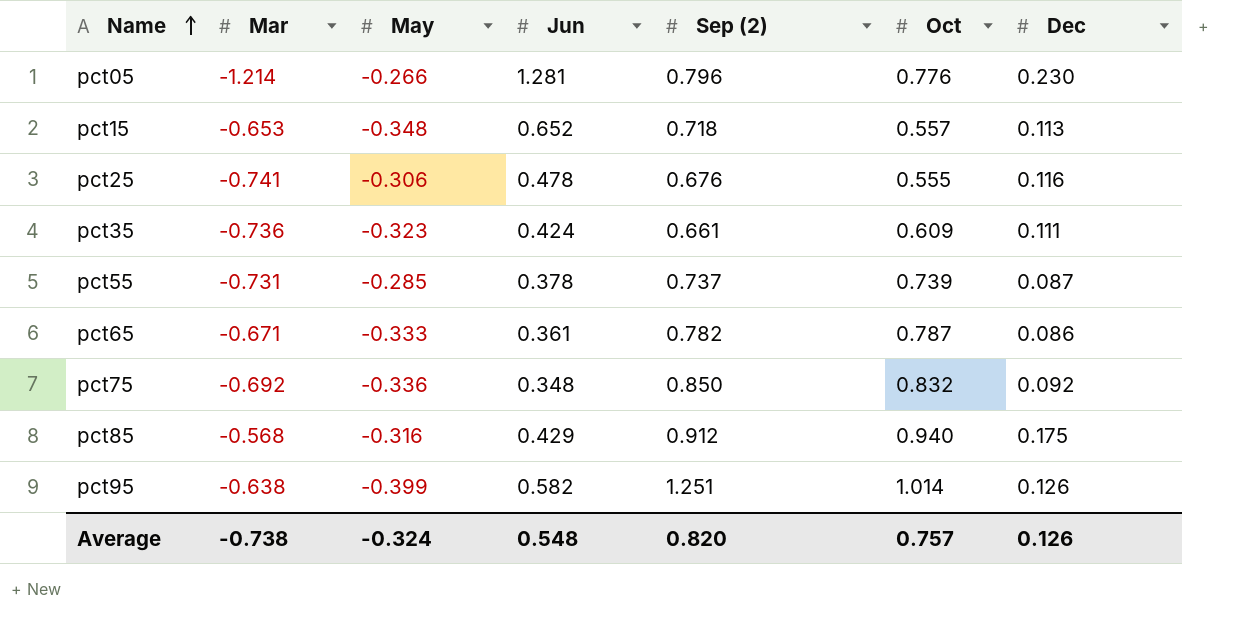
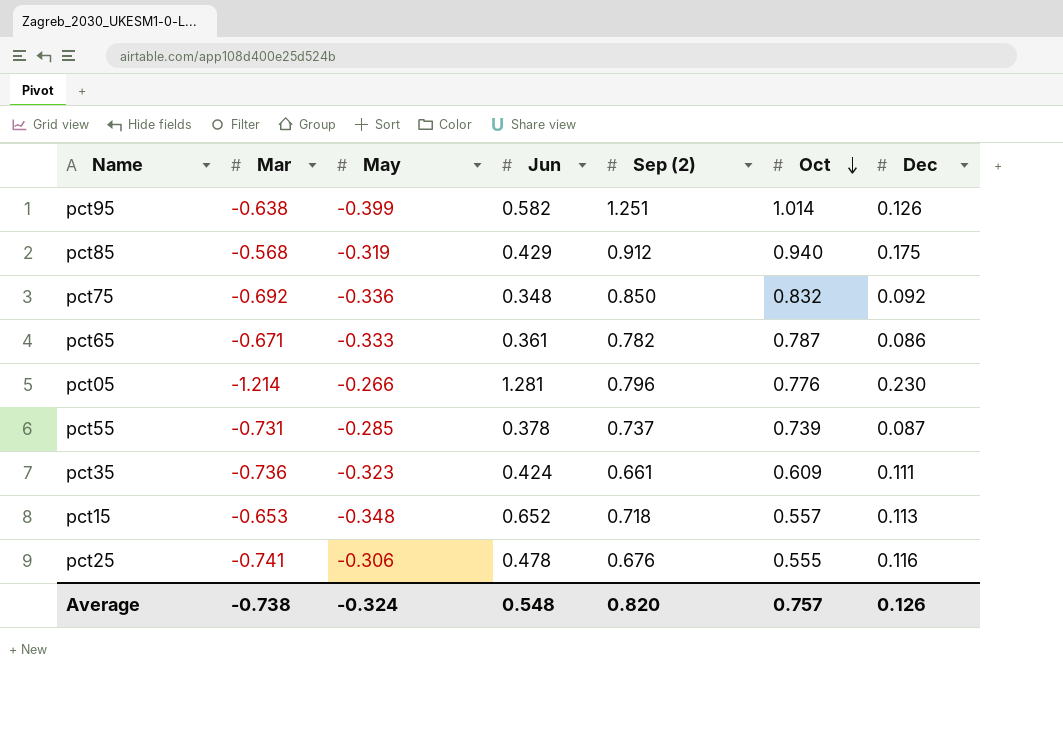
row order: Name ascending -> Oct descending
pct85 | May: -0.316 -> -0.319

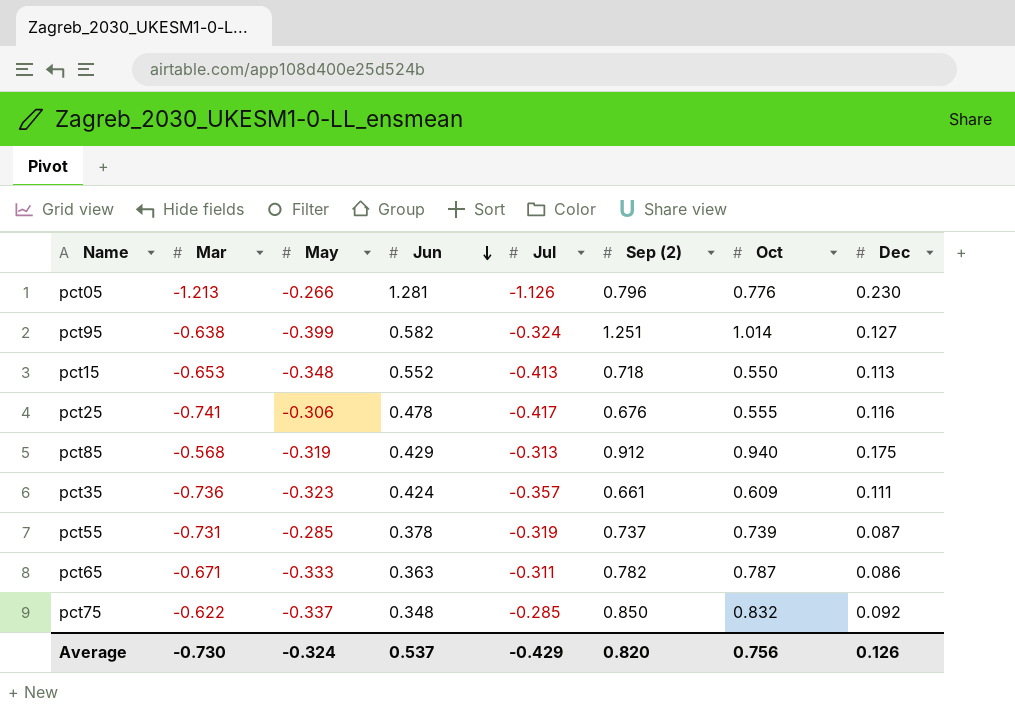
row order: Oct descending -> Jun descending
column Jul | position: none -> 5
pct05 | Mar: -1.214 -> -1.213
pct95 | Dec: 0.126 -> 0.127
pct15 | Jun: 0.652 -> 0.552
pct15 | Oct: 0.557 -> 0.550
pct65 | Jun: 0.361 -> 0.363
pct75 | Mar: -0.692 -> -0.622
pct75 | May: -0.336 -> -0.337
Average | Mar: -0.738 -> -0.730
Average | Jun: 0.548 -> 0.537
Average | Oct: 0.757 -> 0.756

